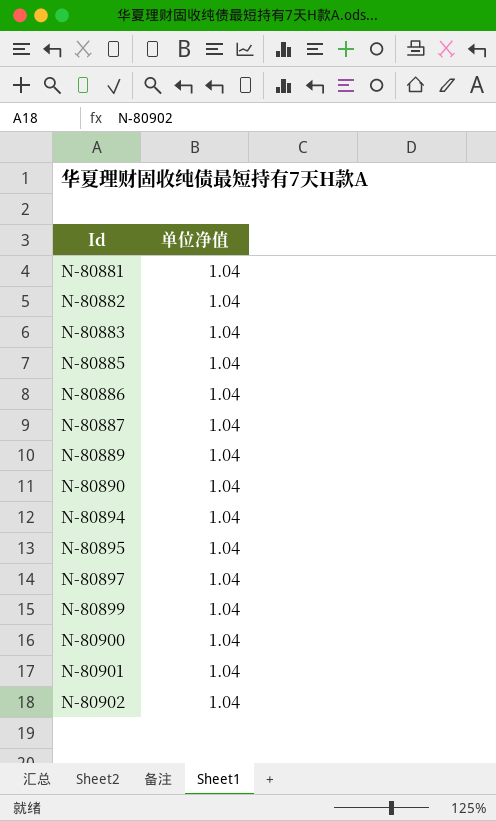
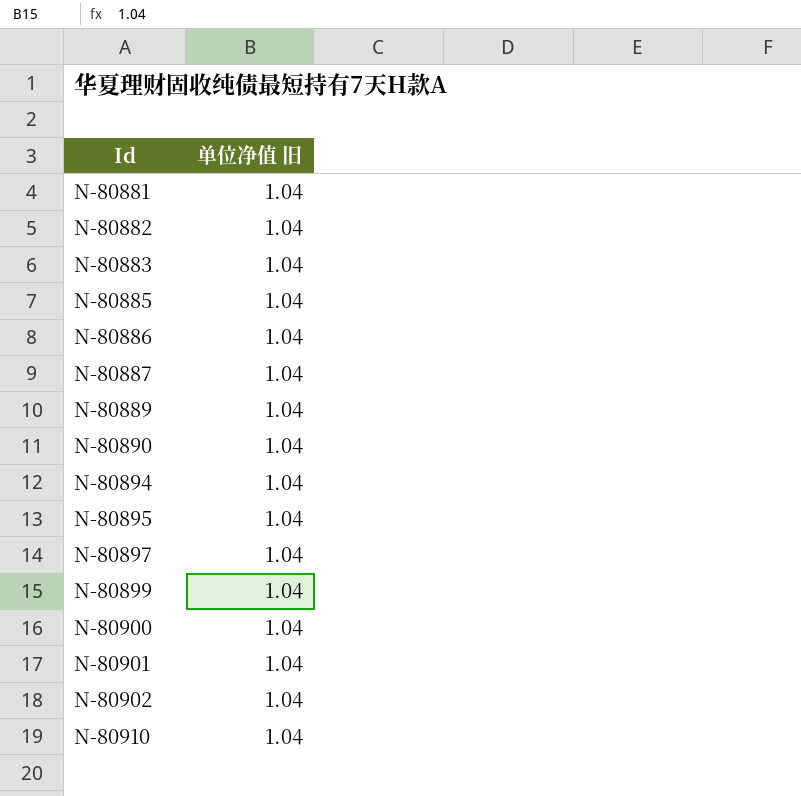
column name: 单位净值 -> 单位净值 旧
row N-80910: none -> 1.04

